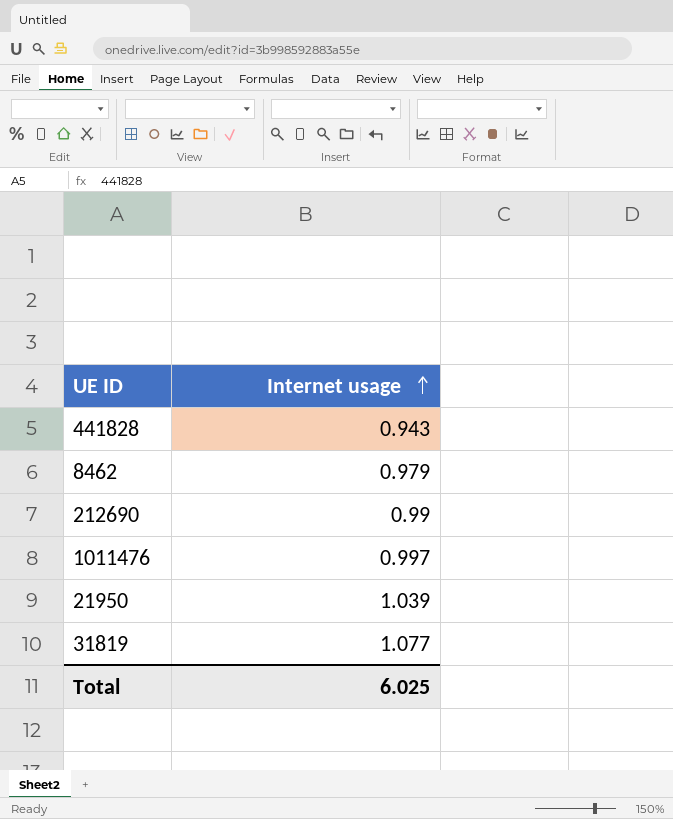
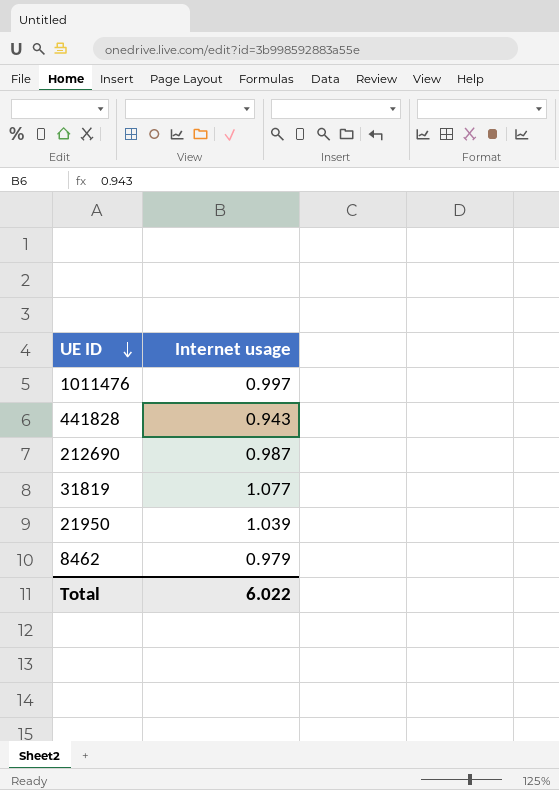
row order: Internet usage ascending -> UE ID descending
212690 | Internet usage: 0.99 -> 0.987
Total | Internet usage: 6.025 -> 6.022

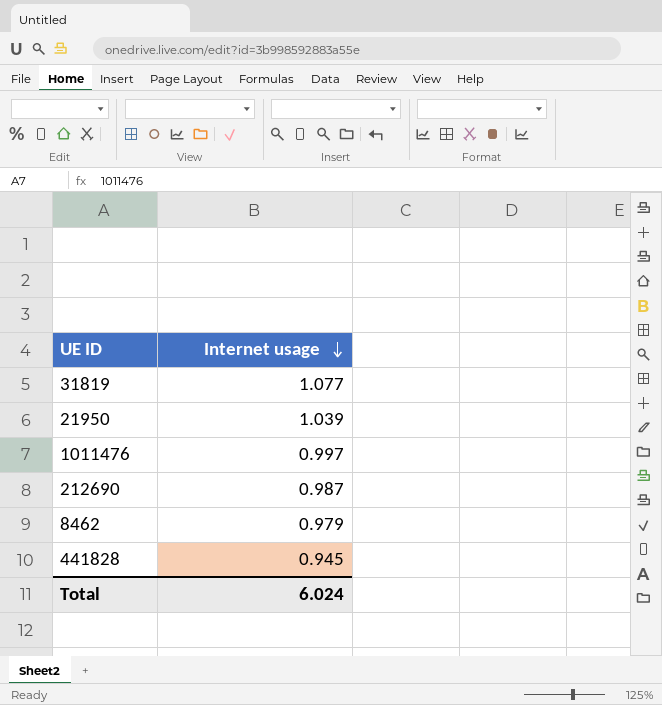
row order: UE ID descending -> Internet usage descending
441828 | Internet usage: 0.943 -> 0.945
Total | Internet usage: 6.022 -> 6.024

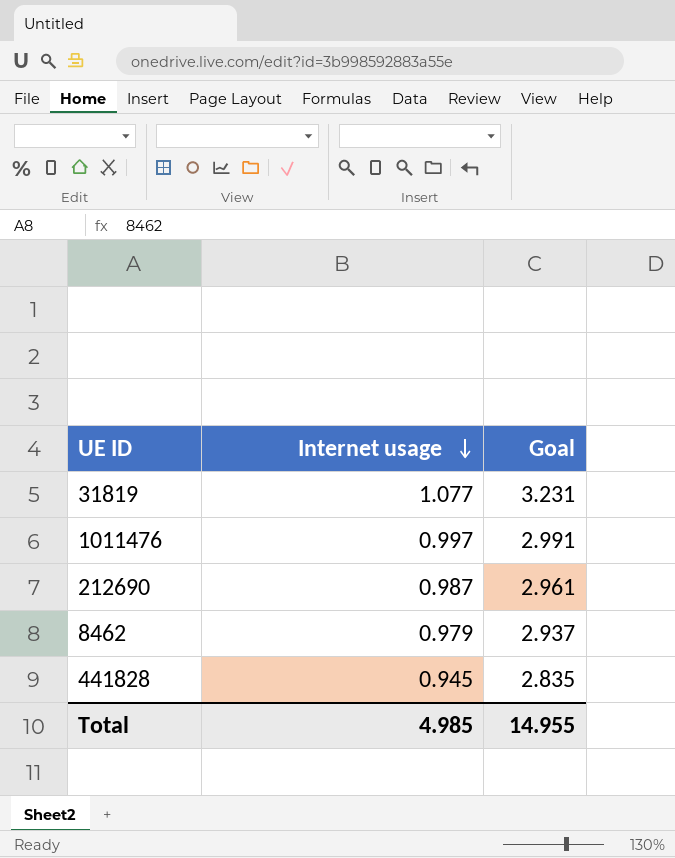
column Goal | formula: none -> [Internet usage] * 3
row 21950: 1.039 -> none
Total | Internet usage: 6.024 -> 4.985

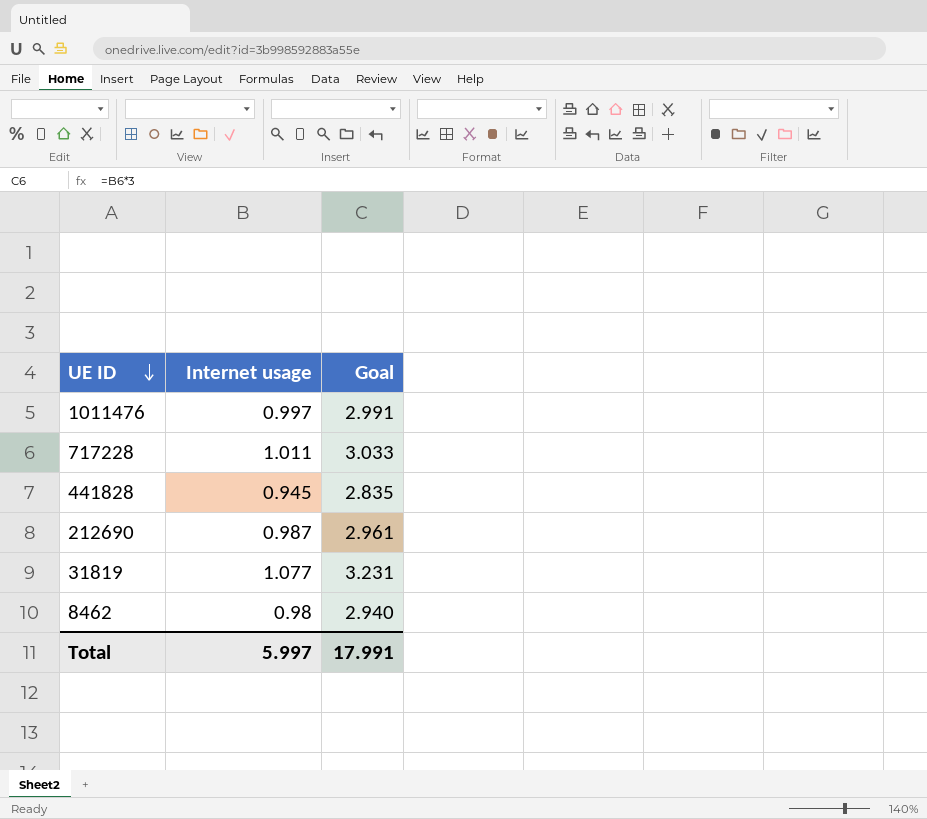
row order: Internet usage descending -> UE ID descending
row 717228: none -> 1.011 | 3.033
8462 | Internet usage: 0.979 -> 0.98
8462 | Goal: 2.937 -> 2.940
Total | Internet usage: 4.985 -> 5.997
Total | Goal: 14.955 -> 17.991

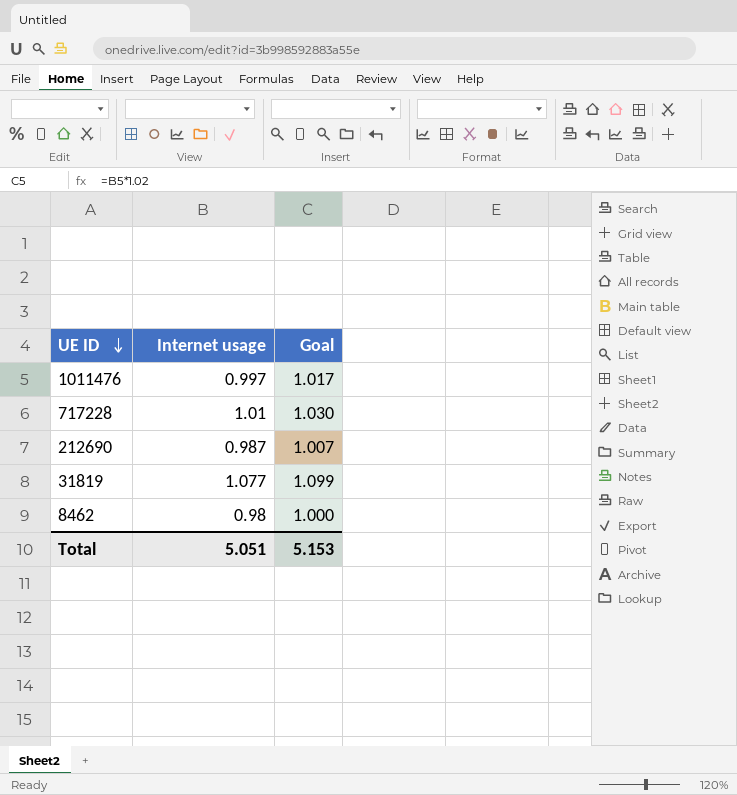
column Goal | formula: [Internet usage] * 3 -> [Internet usage] * 1.02
row 441828: 0.945 | 2.835 -> none
717228 | Internet usage: 1.011 -> 1.01
Total | Internet usage: 5.997 -> 5.051
Total | Goal: 17.991 -> 5.153

